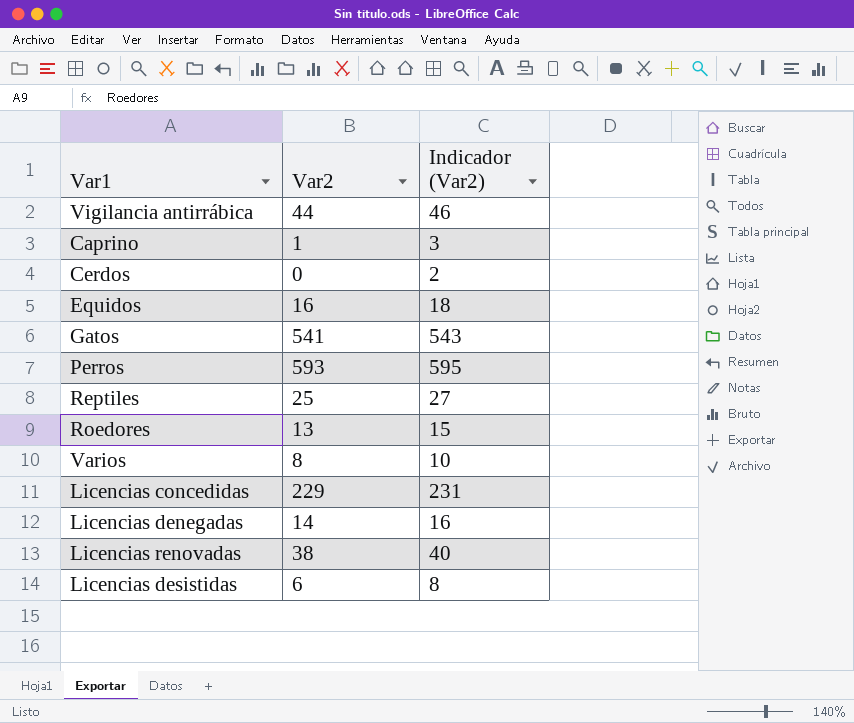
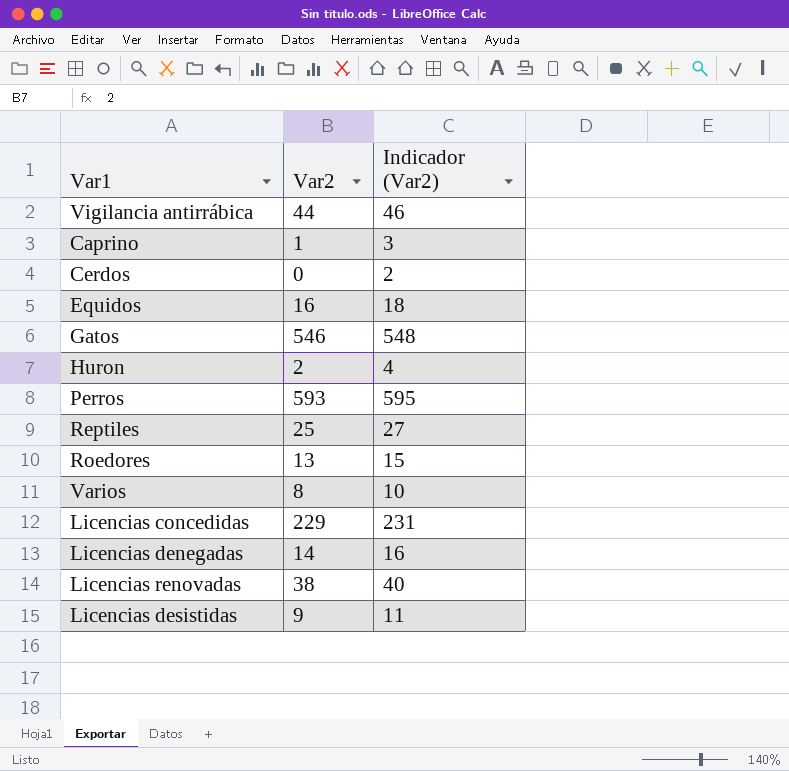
Gatos | Var2: 541 -> 546
Gatos | Indicador (Var2): 543 -> 548
row Huron: none -> 2 | 4
Licencias desistidas | Var2: 6 -> 9
Licencias desistidas | Indicador (Var2): 8 -> 11

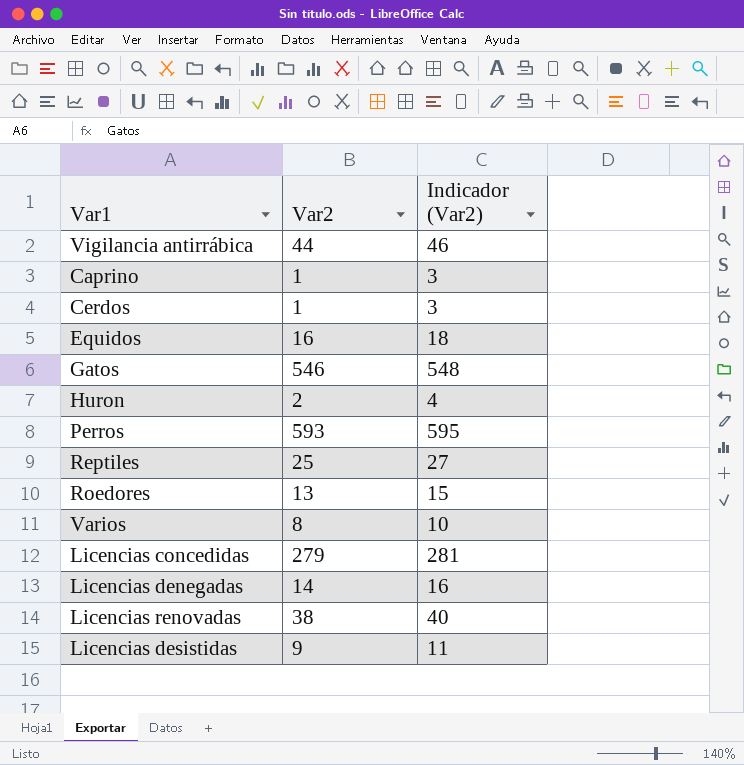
Cerdos | Var2: 0 -> 1
Cerdos | Indicador (Var2): 2 -> 3
Licencias concedidas | Var2: 229 -> 279
Licencias concedidas | Indicador (Var2): 231 -> 281

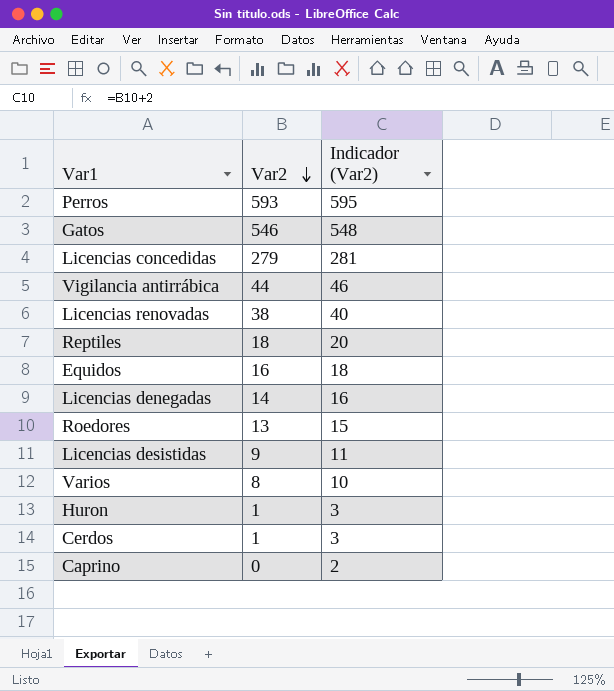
row order: none -> Var2 descending
Reptiles | Var2: 25 -> 18
Reptiles | Indicador (Var2): 27 -> 20
Huron | Var2: 2 -> 1
Huron | Indicador (Var2): 4 -> 3
Caprino | Var2: 1 -> 0
Caprino | Indicador (Var2): 3 -> 2

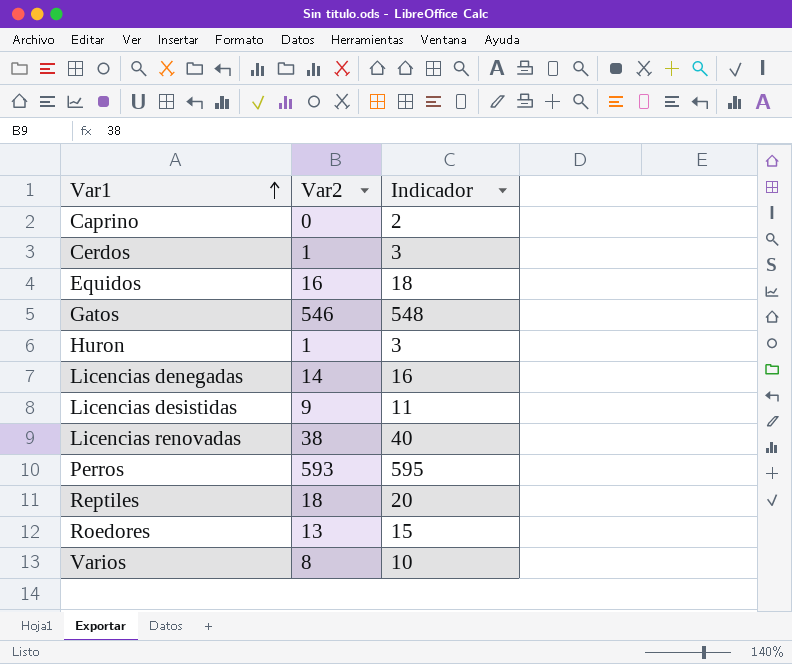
row order: Var2 descending -> Var1 ascending
column name: Indicador (Var2) -> Indicador
row Licencias concedidas: 279 | 281 -> none
row Vigilancia antirrábica: 44 | 46 -> none

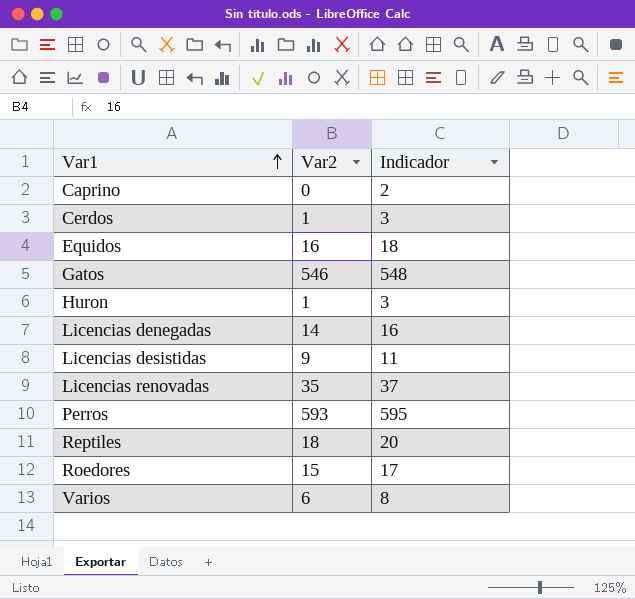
Licencias renovadas | Var2: 38 -> 35
Licencias renovadas | Indicador: 40 -> 37
Roedores | Var2: 13 -> 15
Roedores | Indicador: 15 -> 17
Varios | Var2: 8 -> 6
Varios | Indicador: 10 -> 8

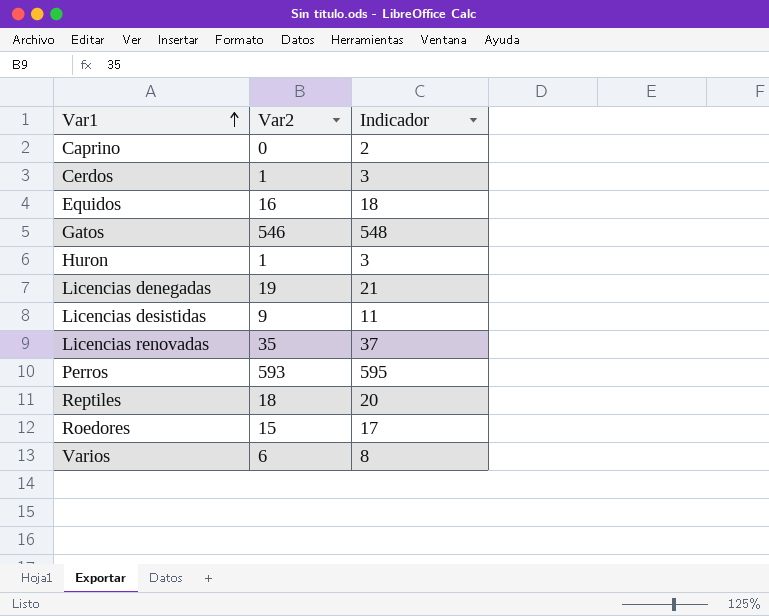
Licencias denegadas | Var2: 14 -> 19
Licencias denegadas | Indicador: 16 -> 21

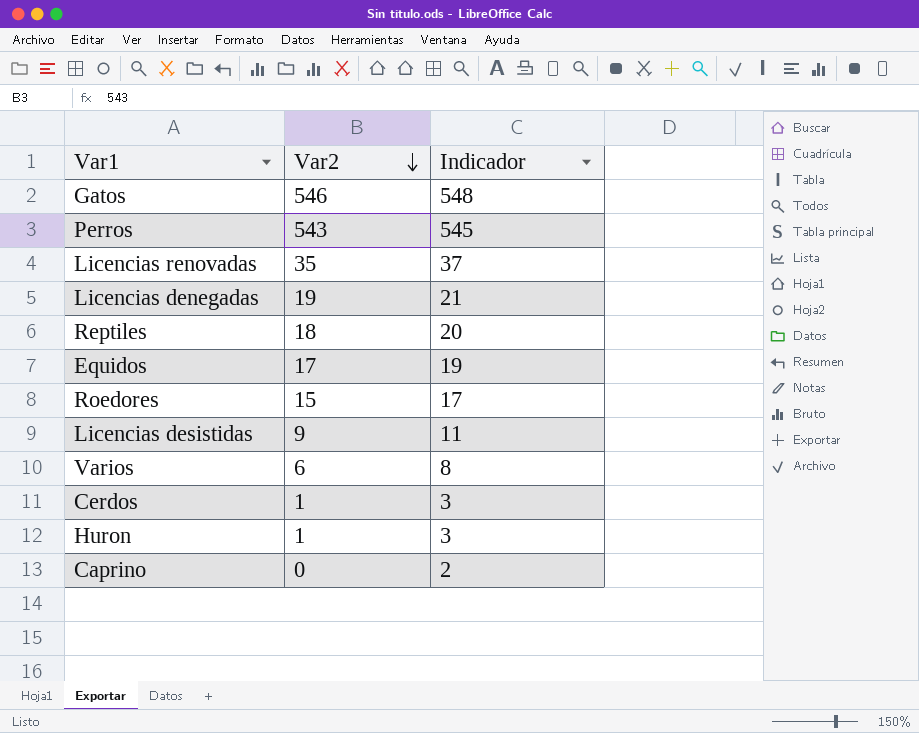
row order: Var1 ascending -> Var2 descending
Perros | Var2: 593 -> 543
Perros | Indicador: 595 -> 545
Equidos | Var2: 16 -> 17
Equidos | Indicador: 18 -> 19

